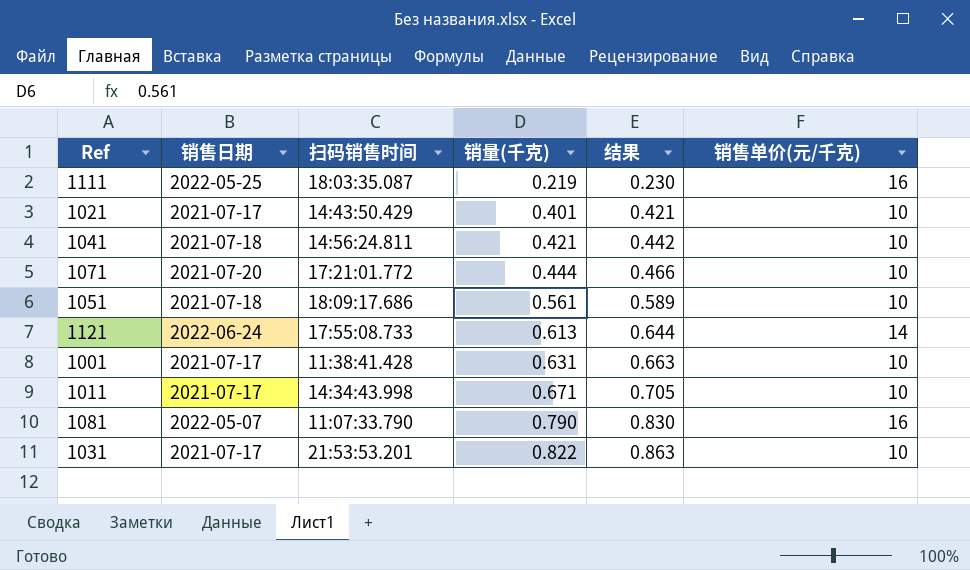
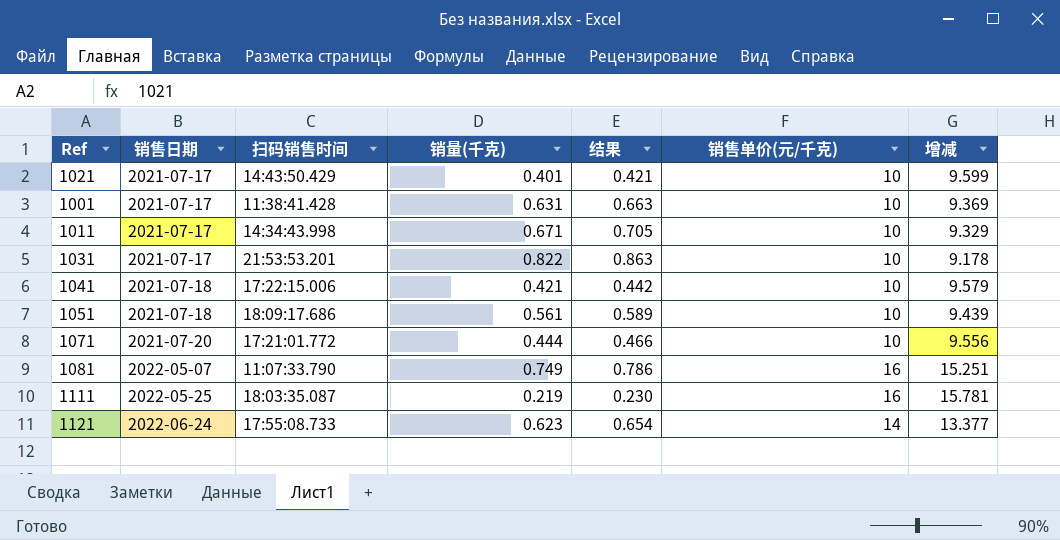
row order: 销量(千克) ascending -> 销售日期 ascending
column 增减 | formula: none -> [销售单价(元/千克)] - [销量(千克)]
1041 | 扫码销售时间: 14:56:24.811 -> 17:22:15.006
1081 | 销量(千克): 0.790 -> 0.749
1081 | 结果: 0.830 -> 0.786
1121 | 销量(千克): 0.613 -> 0.623
1121 | 结果: 0.644 -> 0.654

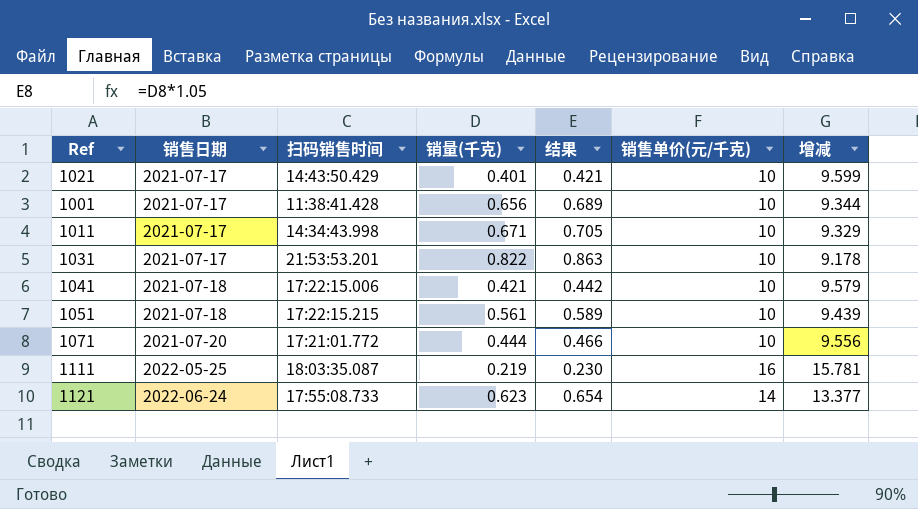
row 1081: 2022-05-07 | 11:07:33.790 | 0.749 | 0.786 | 16 | 15.251 -> none
1001 | 销量(千克): 0.631 -> 0.656
1001 | 结果: 0.663 -> 0.689
1001 | 增减: 9.369 -> 9.344
1051 | 扫码销售时间: 18:09:17.686 -> 17:22:15.215

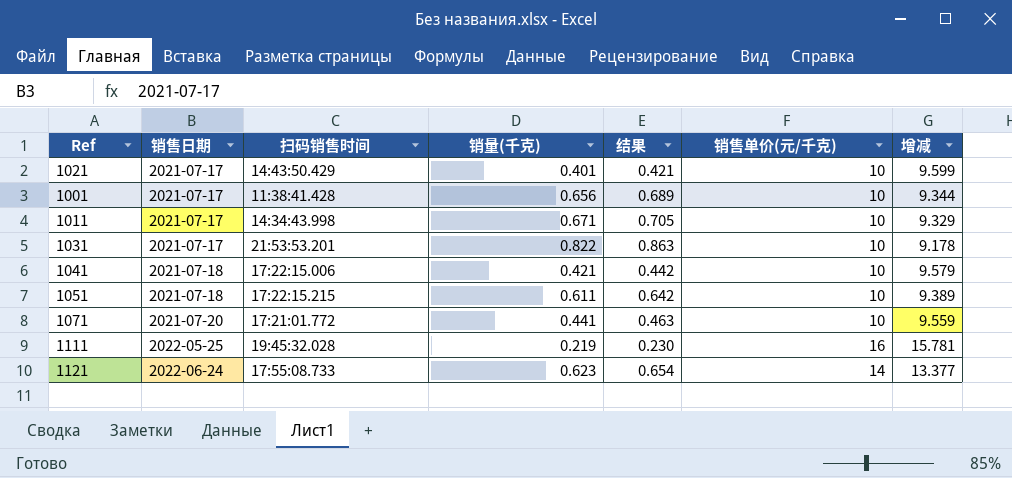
1051 | 销量(千克): 0.561 -> 0.611
1051 | 结果: 0.589 -> 0.642
1051 | 增减: 9.439 -> 9.389
1071 | 销量(千克): 0.444 -> 0.441
1071 | 结果: 0.466 -> 0.463
1071 | 增减: 9.556 -> 9.559
1111 | 扫码销售时间: 18:03:35.087 -> 19:45:32.028

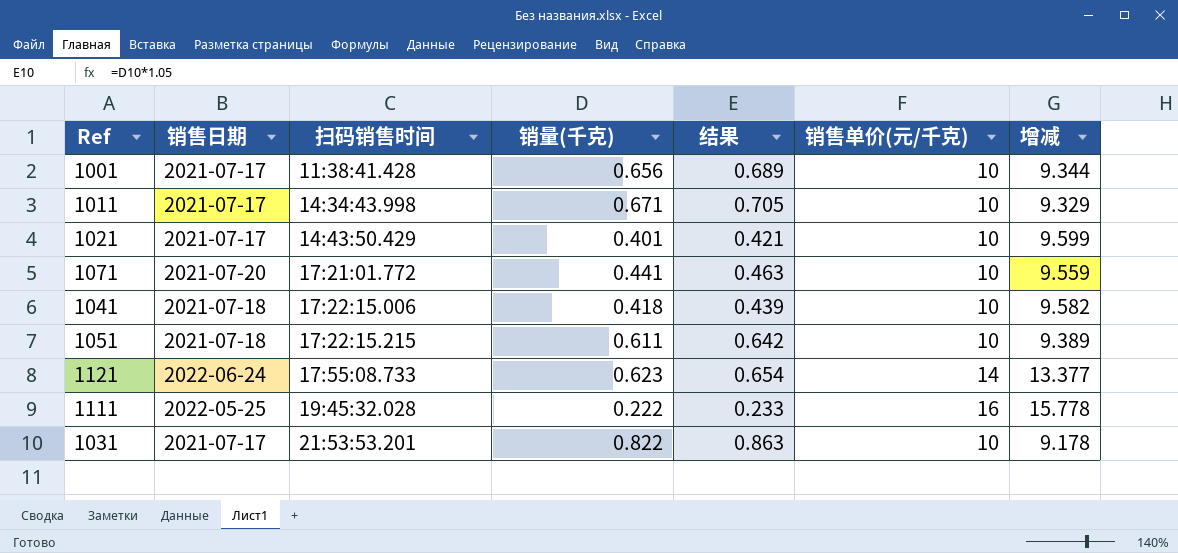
row order: 销售日期 ascending -> 扫码销售时间 ascending
1041 | 销量(千克): 0.421 -> 0.418
1041 | 结果: 0.442 -> 0.439
1041 | 增减: 9.579 -> 9.582
1111 | 销量(千克): 0.219 -> 0.222
1111 | 结果: 0.230 -> 0.233
1111 | 增减: 15.781 -> 15.778

